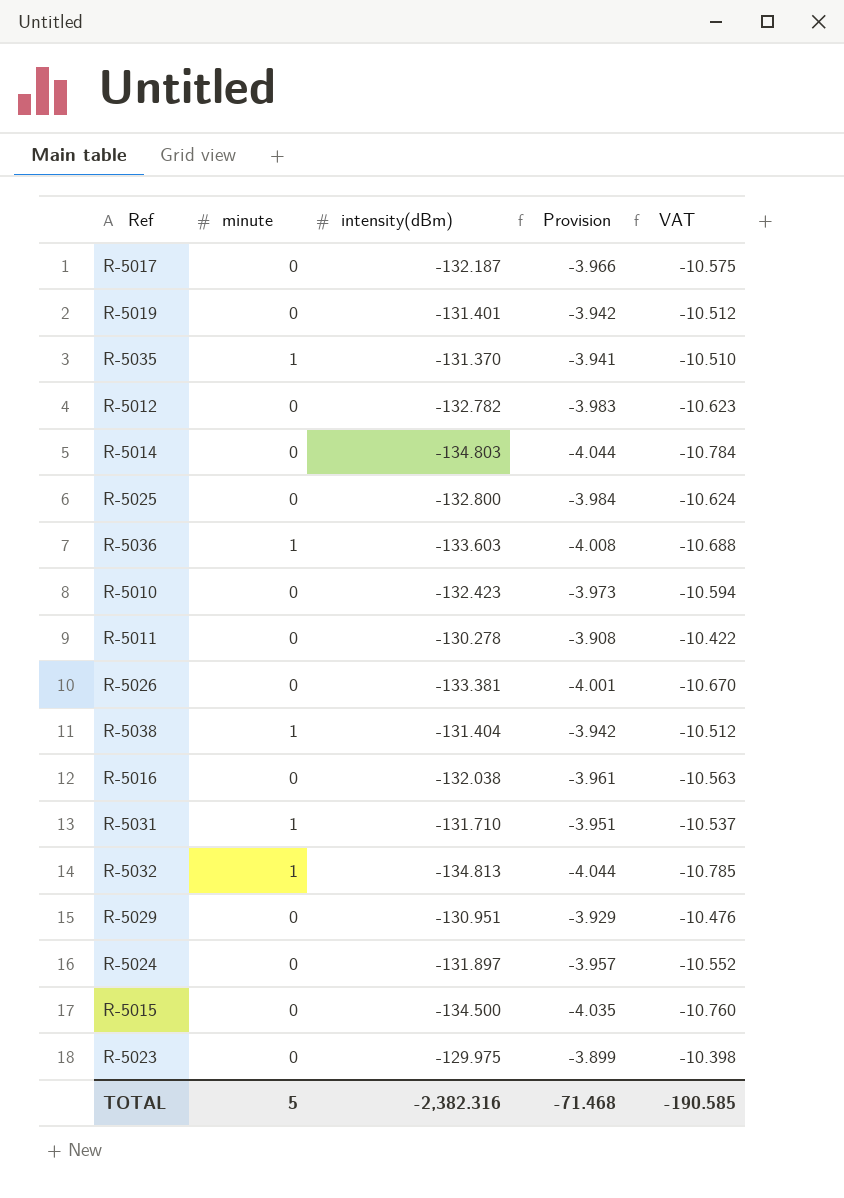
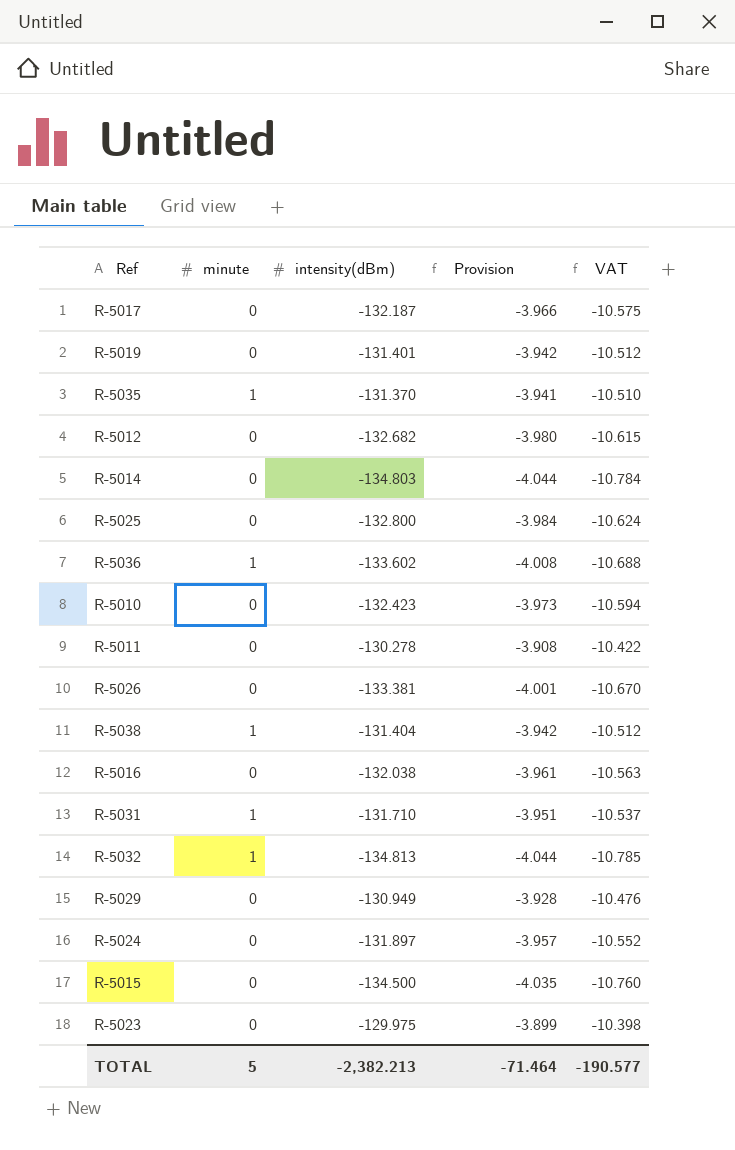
R-5012 | intensity(dBm): -132.782 -> -132.682
R-5012 | Provision: -3.983 -> -3.980
R-5012 | VAT: -10.623 -> -10.615
R-5036 | intensity(dBm): -133.603 -> -133.602
R-5029 | intensity(dBm): -130.951 -> -130.949
R-5029 | Provision: -3.929 -> -3.928
TOTAL | intensity(dBm): -2,382.316 -> -2,382.213
TOTAL | Provision: -71.468 -> -71.464
TOTAL | VAT: -190.585 -> -190.577

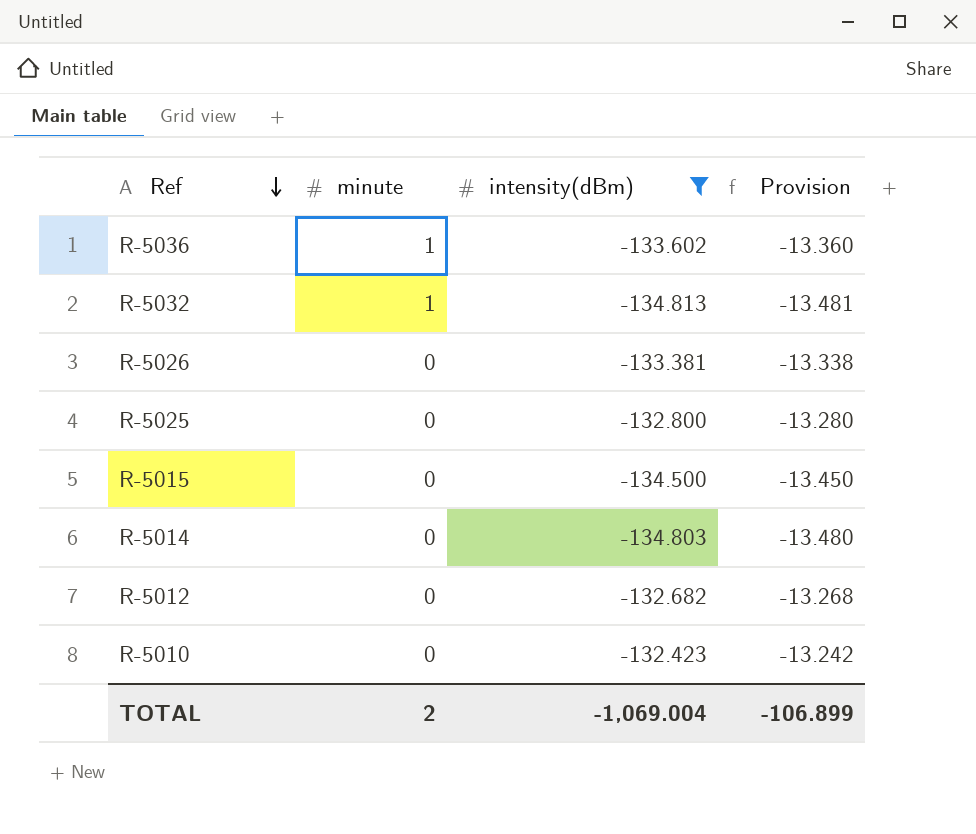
filter: none -> intensity(dBm) <= -132.423
row order: none -> Ref descending
column VAT | formula: [intensity(dBm)] * 0.08 -> none
column Provision | formula: [intensity(dBm)] * 0.03 -> [intensity(dBm)] * 0.1
TOTAL | minute: 5 -> 2
TOTAL | intensity(dBm): -2,382.213 -> -1,069.004
TOTAL | Provision: -71.464 -> -106.899

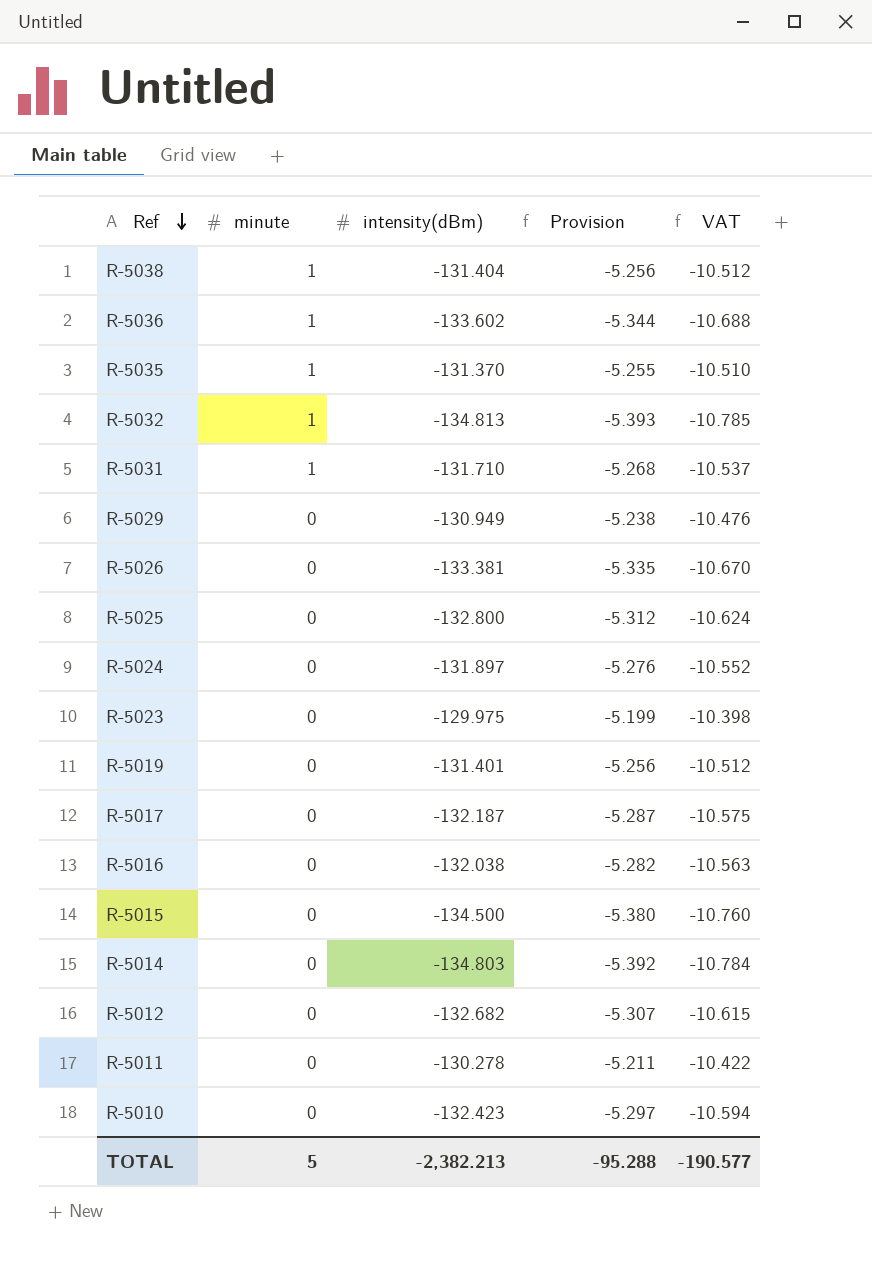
filter: intensity(dBm) <= -132.423 -> none
column Provision | formula: [intensity(dBm)] * 0.1 -> [intensity(dBm)] * 0.04
column VAT | formula: none -> [intensity(dBm)] * 0.08
TOTAL | minute: 2 -> 5
TOTAL | intensity(dBm): -1,069.004 -> -2,382.213
TOTAL | Provision: -106.899 -> -95.288

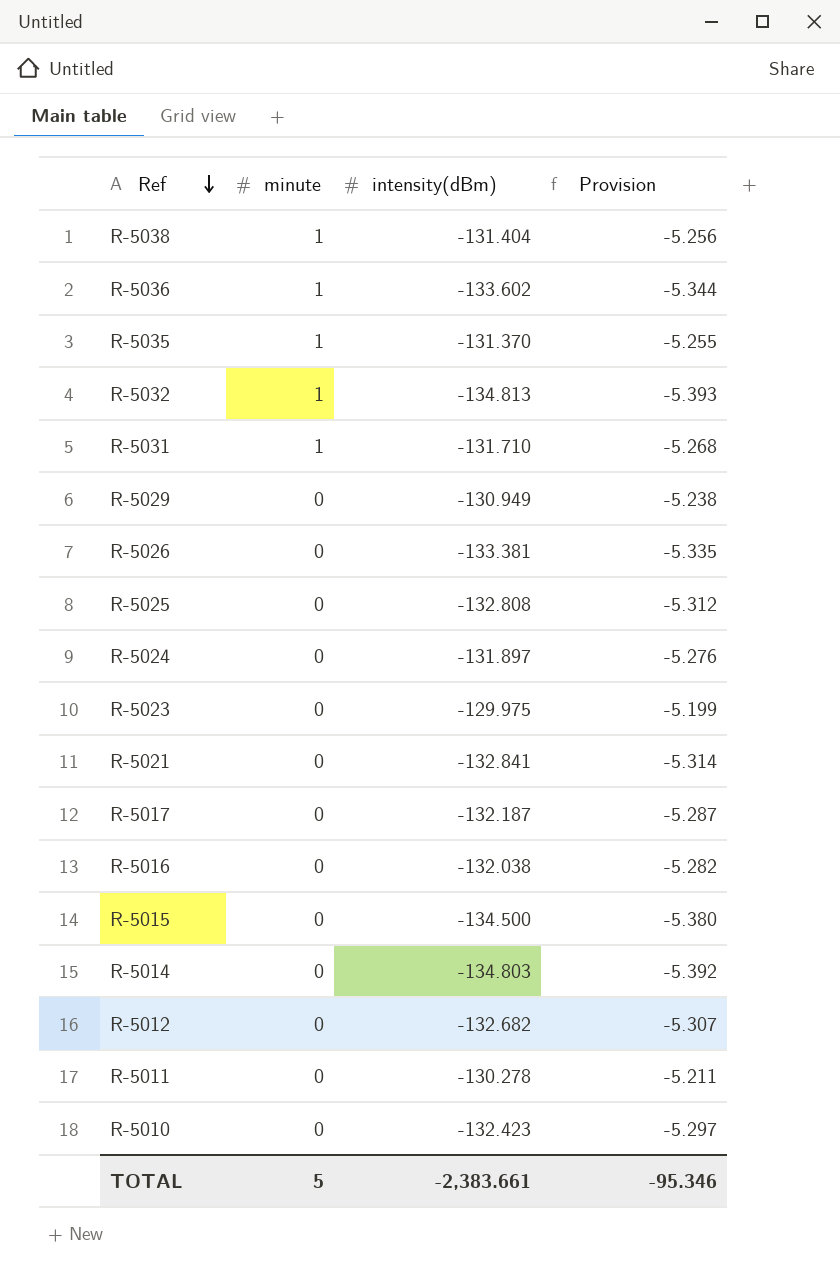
column VAT | formula: [intensity(dBm)] * 0.08 -> none
row R-5019: 0 | -131.401 | -5.256 | -10.512 -> none
R-5025 | intensity(dBm): -132.800 -> -132.808
row R-5021: none -> 0 | -132.841 | -5.314
TOTAL | intensity(dBm): -2,382.213 -> -2,383.661
TOTAL | Provision: -95.288 -> -95.346

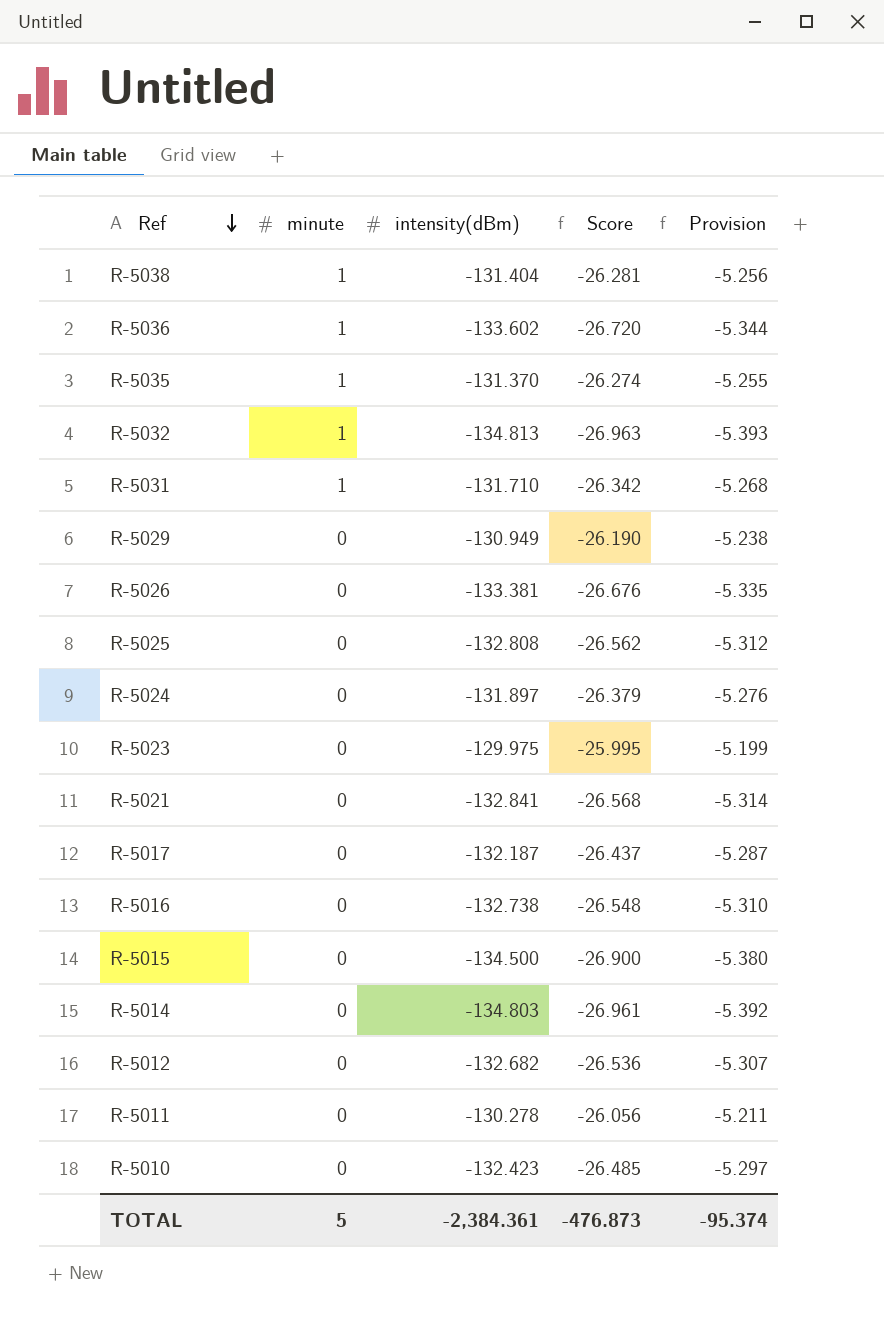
column Score | formula: none -> [intensity(dBm)] * 0.2
R-5016 | intensity(dBm): -132.038 -> -132.738
R-5016 | Provision: -5.282 -> -5.310
TOTAL | intensity(dBm): -2,383.661 -> -2,384.361
TOTAL | Provision: -95.346 -> -95.374

